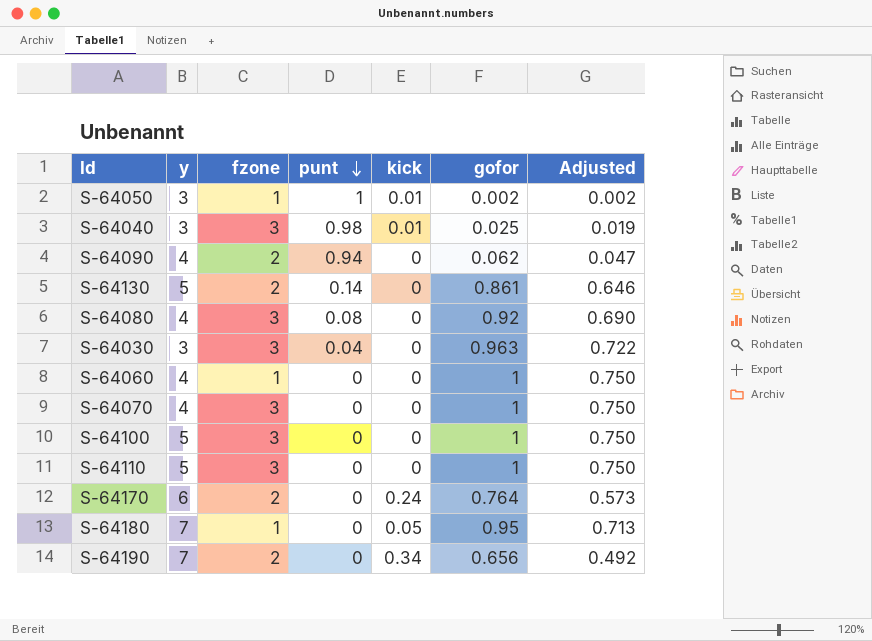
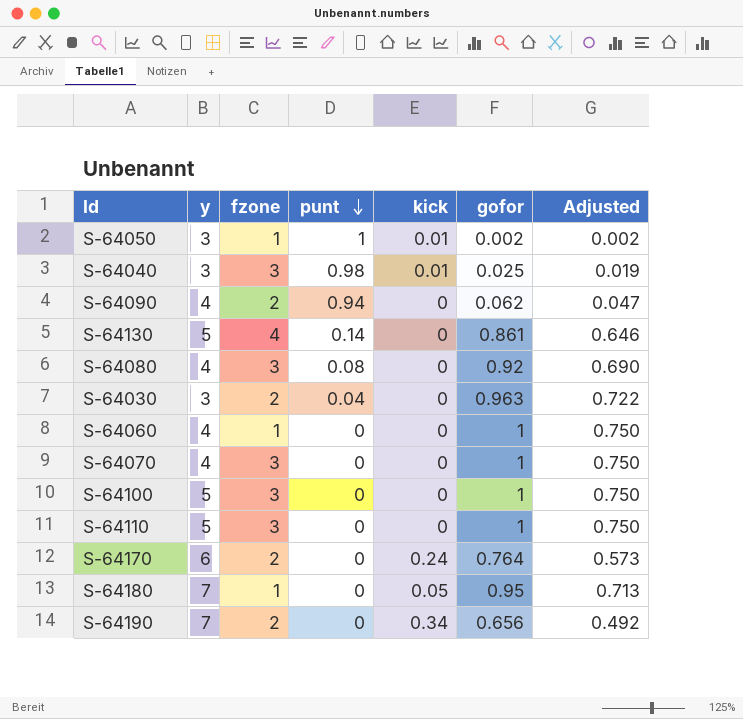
S-64130 | fzone: 2 -> 4
S-64030 | fzone: 3 -> 2

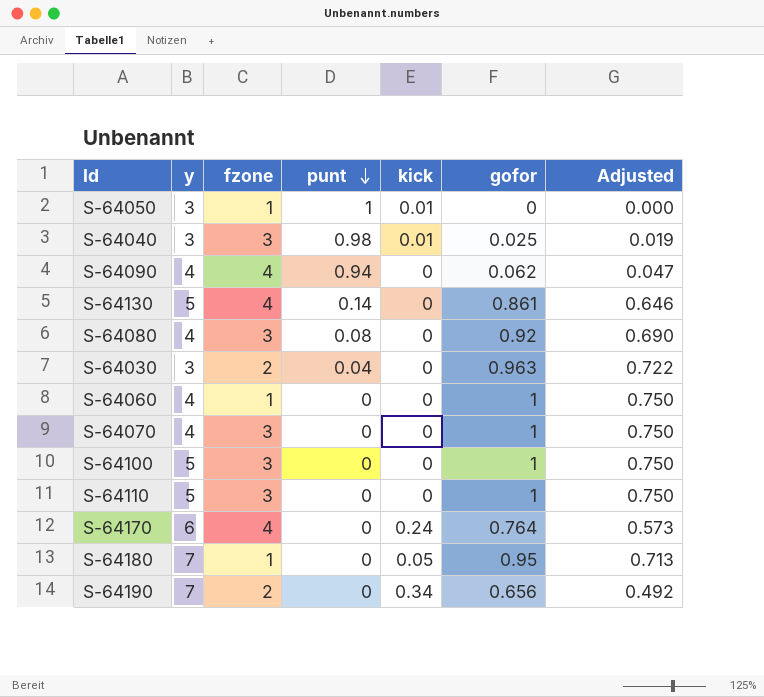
S-64050 | gofor: 0.002 -> 0
S-64050 | Adjusted: 0.002 -> 0.000
S-64090 | fzone: 2 -> 4
S-64170 | fzone: 2 -> 4

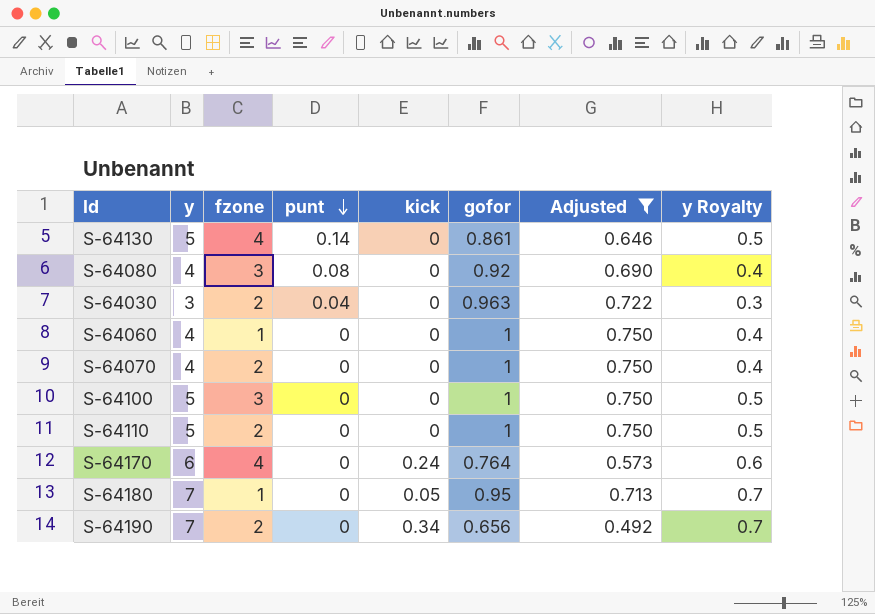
filter: none -> Adjusted >= 0.492
column y Royalty | formula: none -> [y] * 0.1
S-64070 | fzone: 3 -> 2
S-64110 | fzone: 3 -> 2

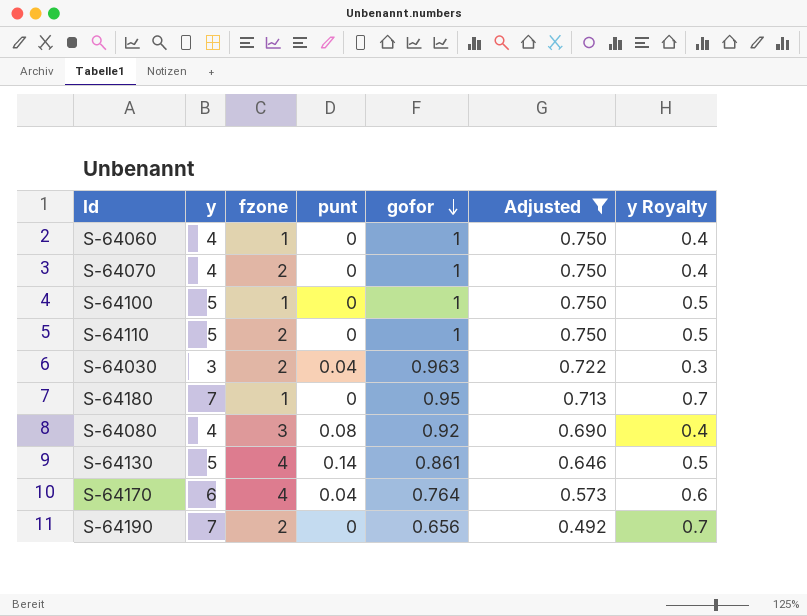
row order: punt descending -> gofor descending
column kick | position: 5 -> none
S-64100 | fzone: 3 -> 1
S-64170 | punt: 0 -> 0.04

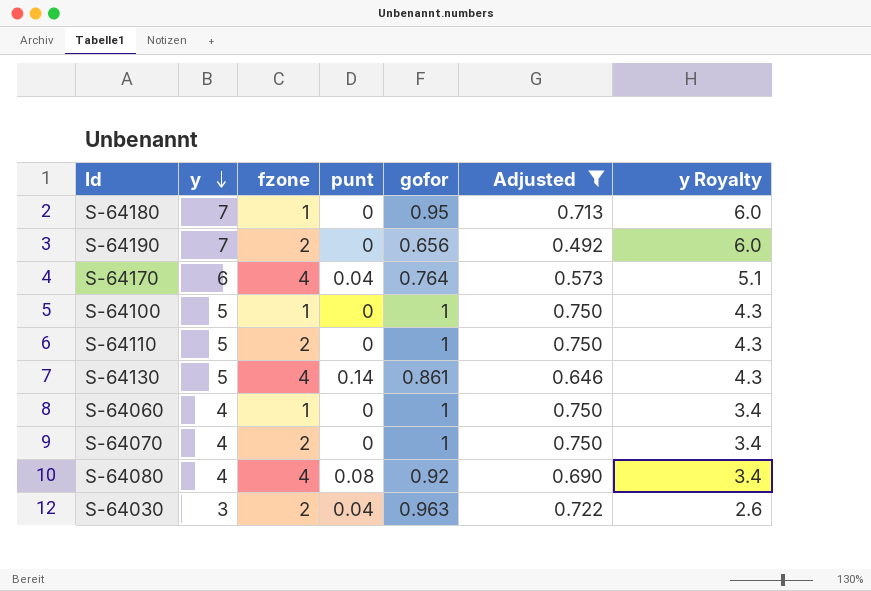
row order: gofor descending -> y descending
column y Royalty | formula: [y] * 0.1 -> [y] * 0.85
S-64080 | fzone: 3 -> 4

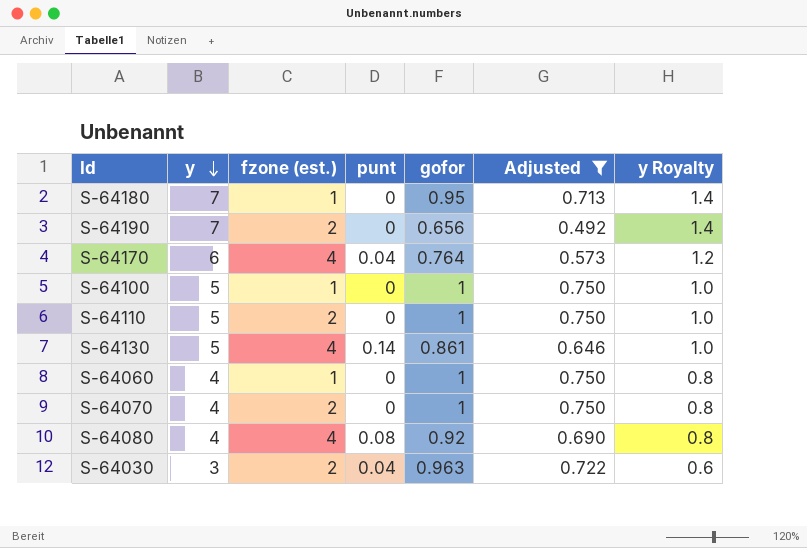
column name: fzone -> fzone (est.)
column y Royalty | formula: [y] * 0.85 -> [y] * 0.2

